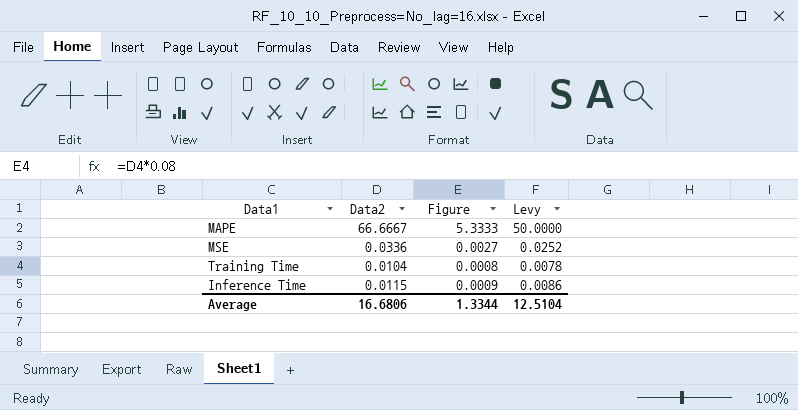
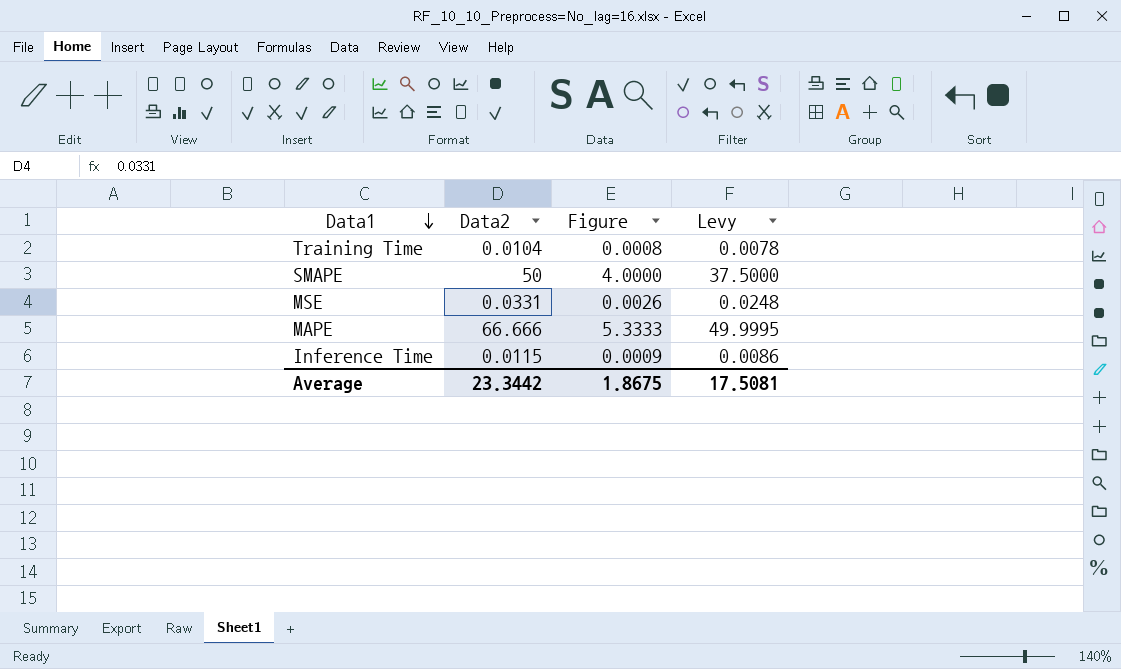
row order: none -> Data1 descending
row SMAPE: none -> 50 | 4.0000 | 37.5000
MSE | Data2: 0.0336 -> 0.0331
MSE | Figure: 0.0027 -> 0.0026
MSE | Levy: 0.0252 -> 0.0248
MAPE | Data2: 66.6667 -> 66.666
MAPE | Levy: 50.0000 -> 49.9995
Average | Data2: 16.6806 -> 23.3442
Average | Figure: 1.3344 -> 1.8675
Average | Levy: 12.5104 -> 17.5081

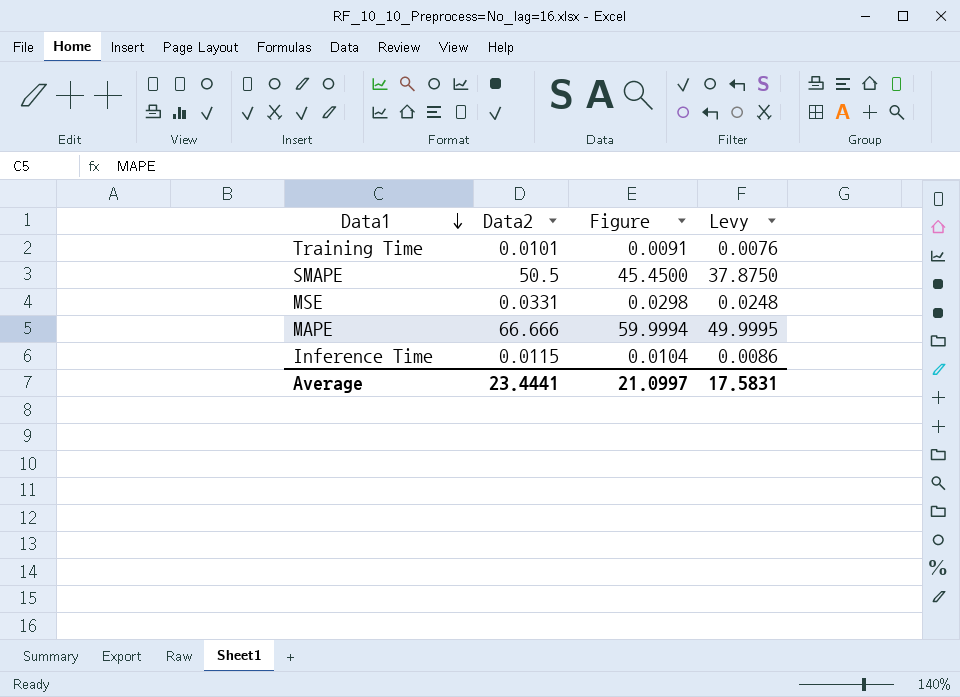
column Figure | formula: [Data2] * 0.08 -> [Data2] * 0.9
Training Time | Data2: 0.0104 -> 0.0101
Training Time | Levy: 0.0078 -> 0.0076
SMAPE | Data2: 50 -> 50.5
SMAPE | Levy: 37.5000 -> 37.8750
Average | Data2: 23.3442 -> 23.4441
Average | Figure: 1.8675 -> 21.0997
Average | Levy: 17.5081 -> 17.5831

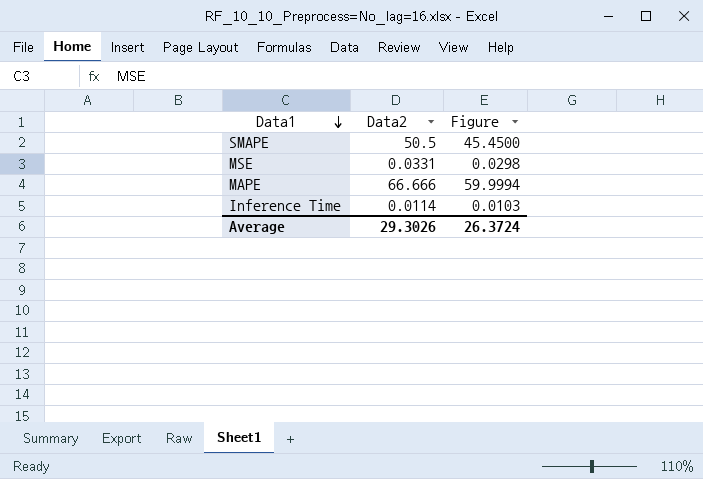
column Levy | formula: [Data2] * 0.75 -> none
row Training Time: 0.0101 | 0.0091 | 0.0076 -> none
Inference Time | Data2: 0.0115 -> 0.0114
Inference Time | Figure: 0.0104 -> 0.0103
Average | Data2: 23.4441 -> 29.3026
Average | Figure: 21.0997 -> 26.3724

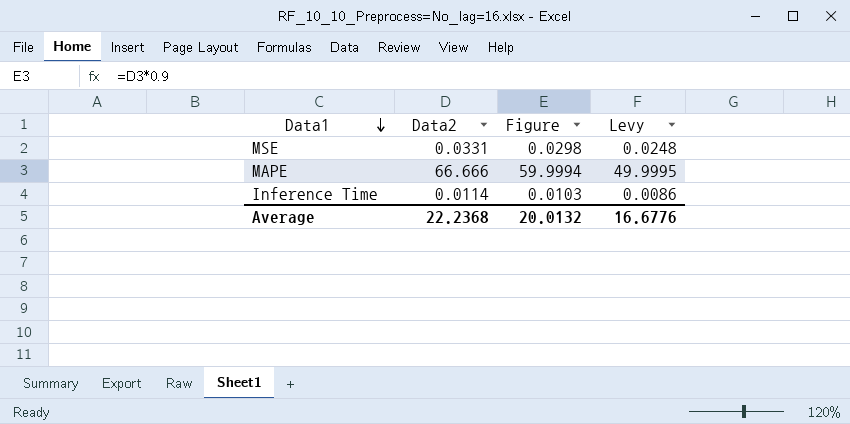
column Levy | formula: none -> [Data2] * 0.75
row SMAPE: 50.5 | 45.4500 -> none
Average | Data2: 29.3026 -> 22.2368
Average | Figure: 26.3724 -> 20.0132

